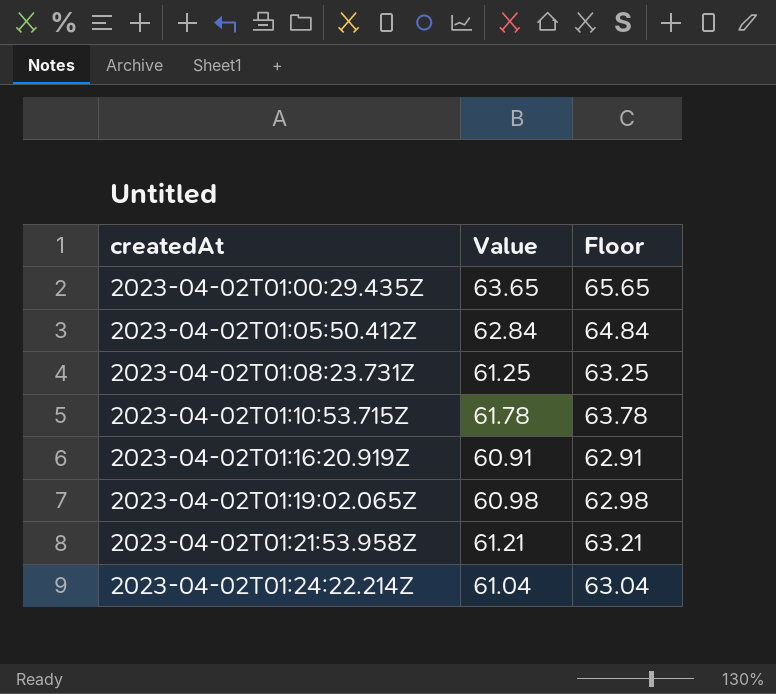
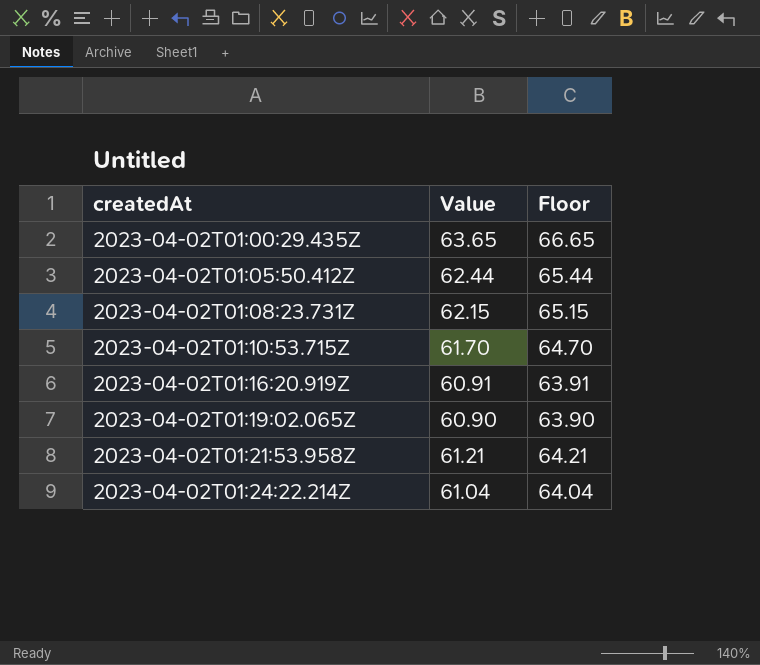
column Floor | formula: [Value] + 2 -> [Value] + 3
2023-04-02T01:05:50.412Z | Value: 62.84 -> 62.44
2023-04-02T01:08:23.731Z | Value: 61.25 -> 62.15
2023-04-02T01:10:53.715Z | Value: 61.78 -> 61.70
2023-04-02T01:19:02.065Z | Value: 60.98 -> 60.90

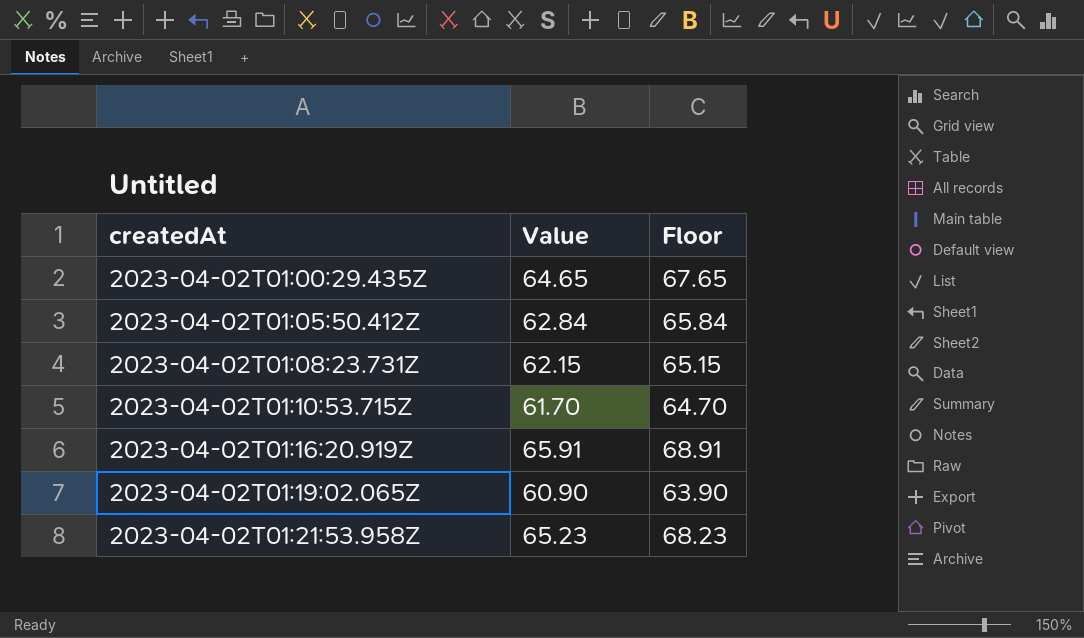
row 2023-04-02T01:24:22.214Z: 61.04 | 64.04 -> none
2023-04-02T01:00:29.435Z | Value: 63.65 -> 64.65
2023-04-02T01:00:29.435Z | Floor: 66.65 -> 67.65
2023-04-02T01:05:50.412Z | Value: 62.44 -> 62.84
2023-04-02T01:05:50.412Z | Floor: 65.44 -> 65.84
2023-04-02T01:16:20.919Z | Value: 60.91 -> 65.91
2023-04-02T01:16:20.919Z | Floor: 63.91 -> 68.91
2023-04-02T01:21:53.958Z | Value: 61.21 -> 65.23
2023-04-02T01:21:53.958Z | Floor: 64.21 -> 68.23

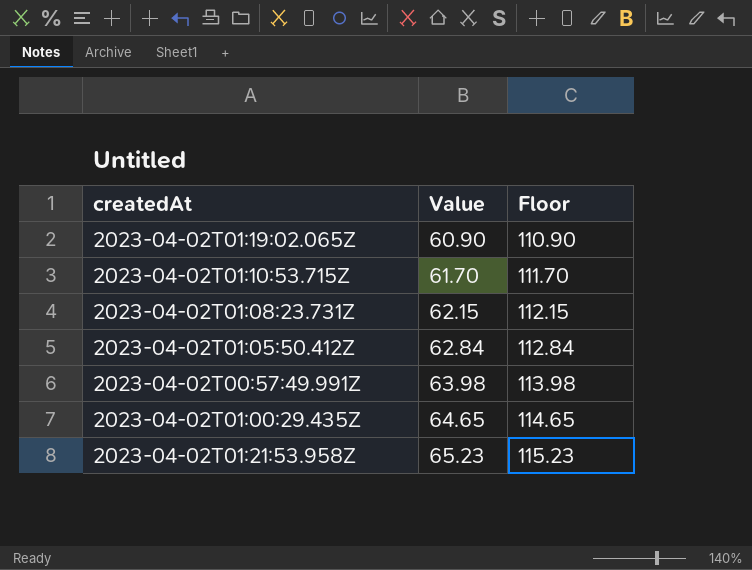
row order: createdAt ascending -> Value ascending
column Floor | formula: [Value] + 3 -> [Value] + 50
row 2023-04-02T01:16:20.919Z: 65.91 | 68.91 -> none
row 2023-04-02T00:57:49.991Z: none -> 63.98 | 113.98

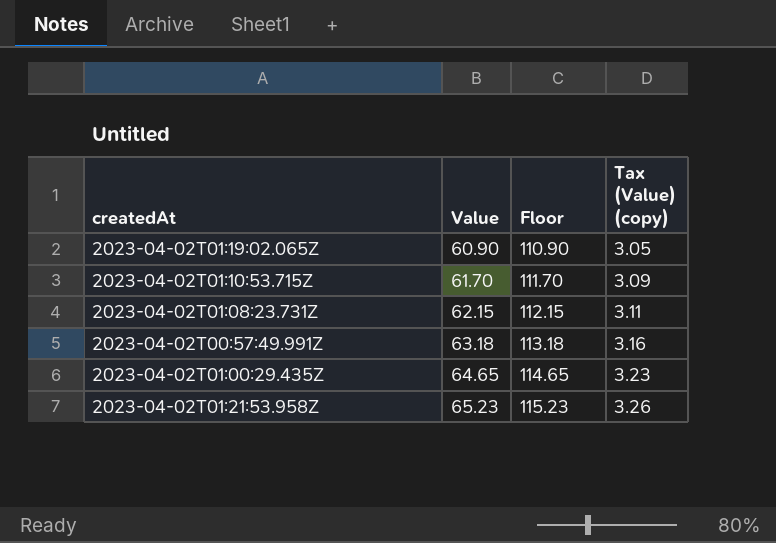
column Tax (Value) (copy) | formula: none -> [Value] * 0.05
row 2023-04-02T01:05:50.412Z: 62.84 | 112.84 -> none
2023-04-02T00:57:49.991Z | Value: 63.98 -> 63.18
2023-04-02T00:57:49.991Z | Floor: 113.98 -> 113.18

